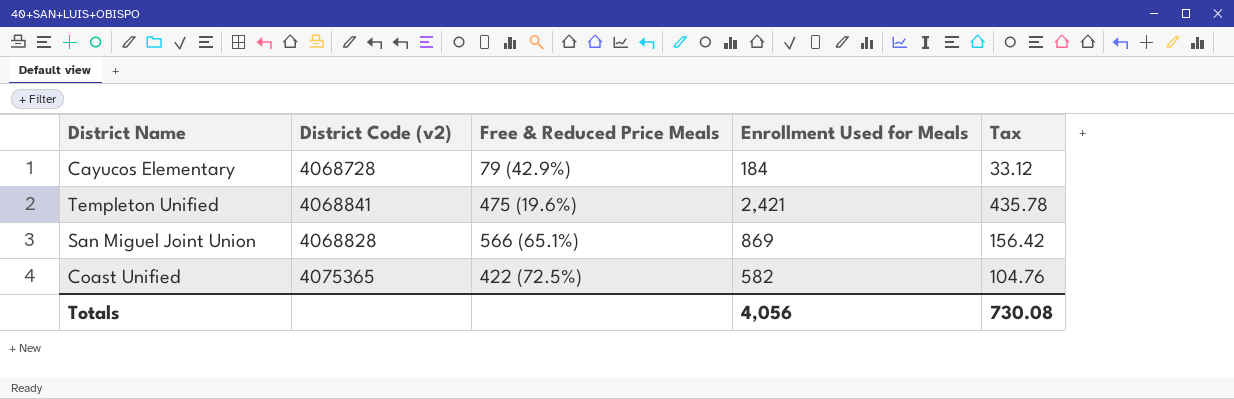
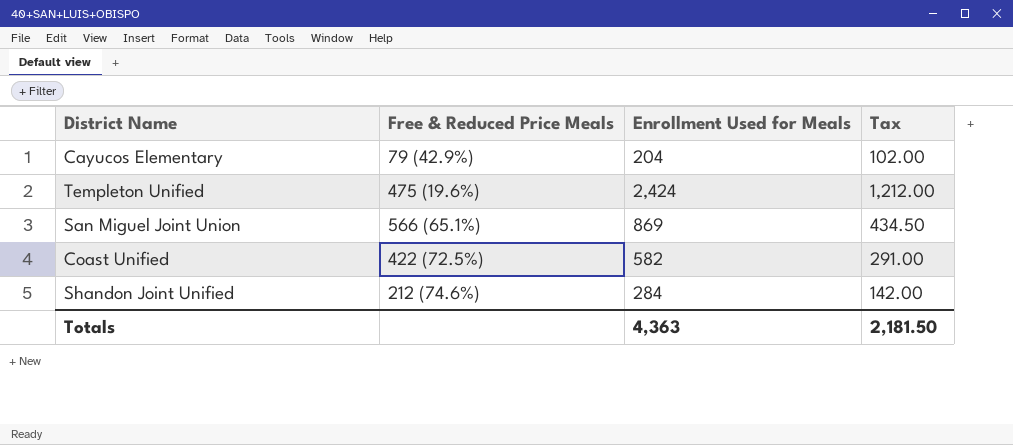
column District Code (v2) | position: 2 -> none
column Tax | formula: [Enrollment Used for Meals] * 0.18 -> [Enrollment Used for Meals] * 0.5
Cayucos Elementary | Enrollment Used for Meals: 184 -> 204
Templeton Unified | Enrollment Used for Meals: 2,421 -> 2,424
row Shandon Joint Unified: none -> 212 (74.6%) | 284 | 142.00
Totals | Enrollment Used for Meals: 4,056 -> 4,363
Totals | Tax: 730.08 -> 2,181.50

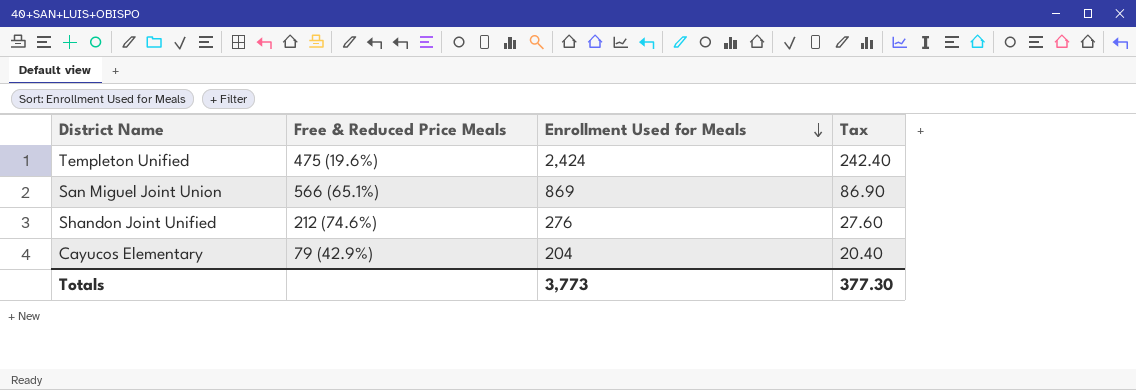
row order: none -> Enrollment Used for Meals descending
column Tax | formula: [Enrollment Used for Meals] * 0.5 -> [Enrollment Used for Meals] * 0.1
row Coast Unified: 422 (72.5%) | 582 | 291.00 -> none
Shandon Joint Unified | Enrollment Used for Meals: 284 -> 276
Totals | Enrollment Used for Meals: 4,363 -> 3,773
Totals | Tax: 2,181.50 -> 377.30

